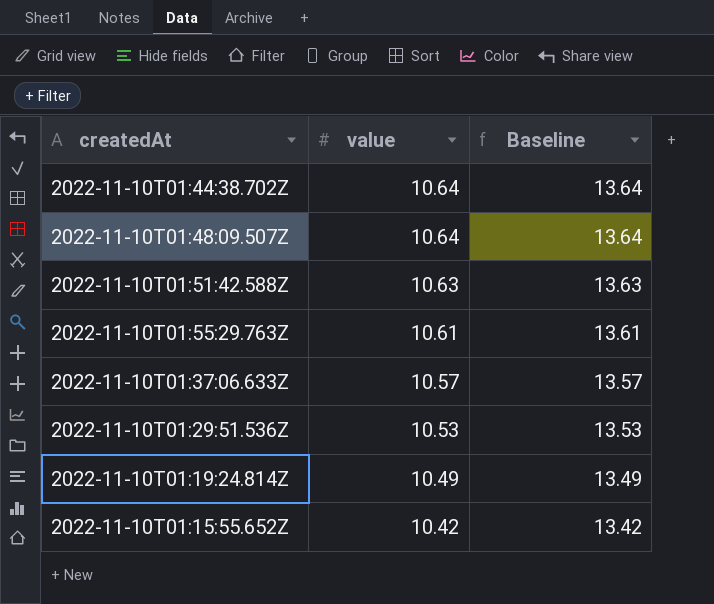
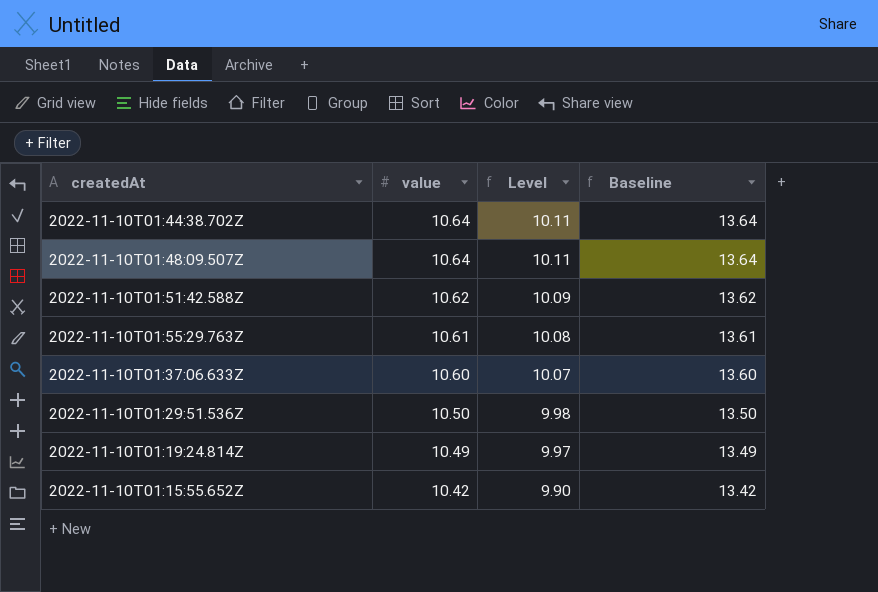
column Level | formula: none -> [value] * 0.95
2022-11-10T01:51:42.588Z | value: 10.63 -> 10.62
2022-11-10T01:51:42.588Z | Baseline: 13.63 -> 13.62
2022-11-10T01:37:06.633Z | value: 10.57 -> 10.60
2022-11-10T01:37:06.633Z | Baseline: 13.57 -> 13.60
2022-11-10T01:29:51.536Z | value: 10.53 -> 10.50
2022-11-10T01:29:51.536Z | Baseline: 13.53 -> 13.50

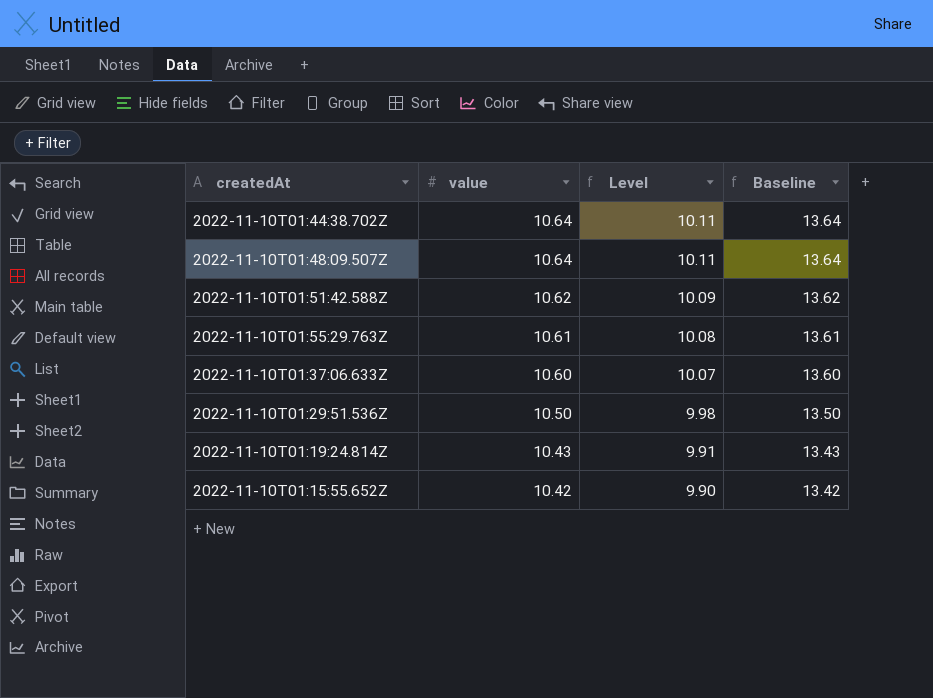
2022-11-10T01:19:24.814Z | value: 10.49 -> 10.43
2022-11-10T01:19:24.814Z | Level: 9.97 -> 9.91
2022-11-10T01:19:24.814Z | Baseline: 13.49 -> 13.43

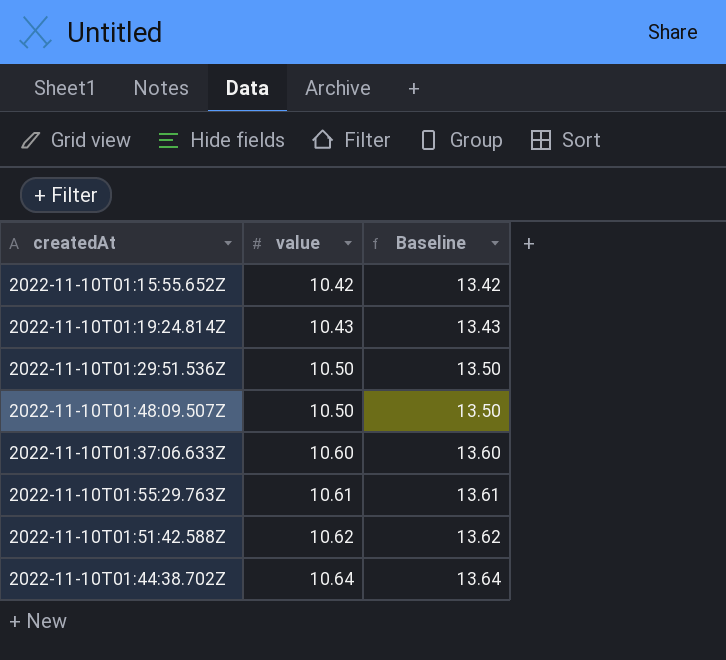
row order: value descending -> value ascending
column Level | formula: [value] * 0.95 -> none
2022-11-10T01:48:09.507Z | value: 10.64 -> 10.50
2022-11-10T01:48:09.507Z | Baseline: 13.64 -> 13.50

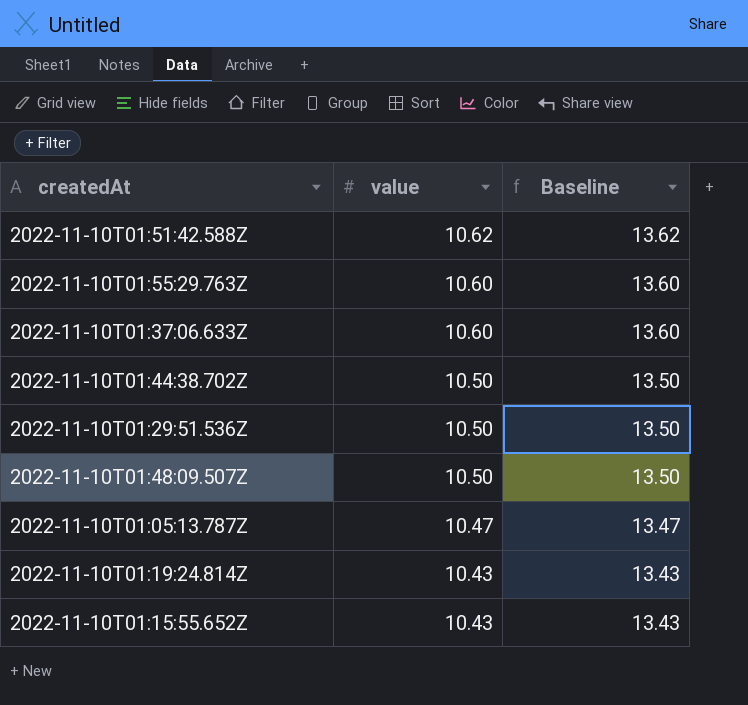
row order: value ascending -> value descending
2022-11-10T01:55:29.763Z | value: 10.61 -> 10.60
2022-11-10T01:55:29.763Z | Baseline: 13.61 -> 13.60
2022-11-10T01:44:38.702Z | value: 10.64 -> 10.50
2022-11-10T01:44:38.702Z | Baseline: 13.64 -> 13.50
row 2022-11-10T01:05:13.787Z: none -> 10.47 | 13.47
2022-11-10T01:15:55.652Z | value: 10.42 -> 10.43
2022-11-10T01:15:55.652Z | Baseline: 13.42 -> 13.43

